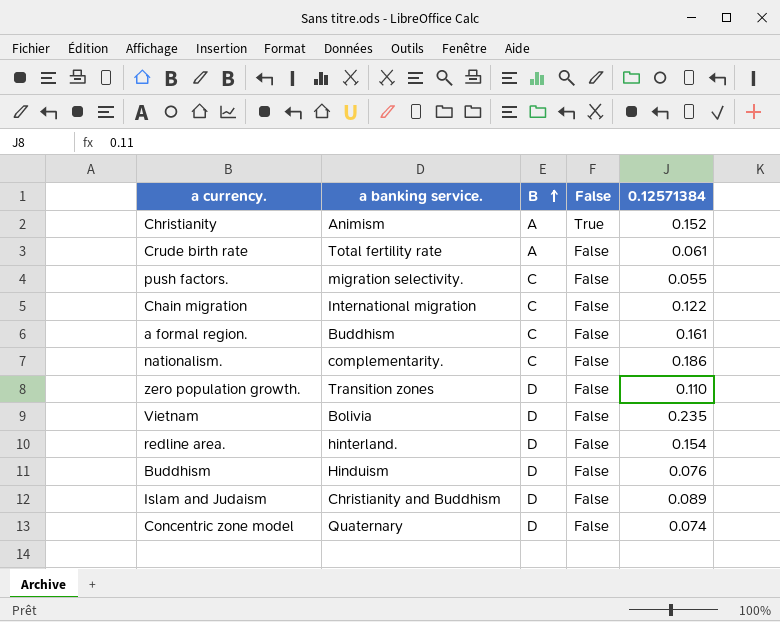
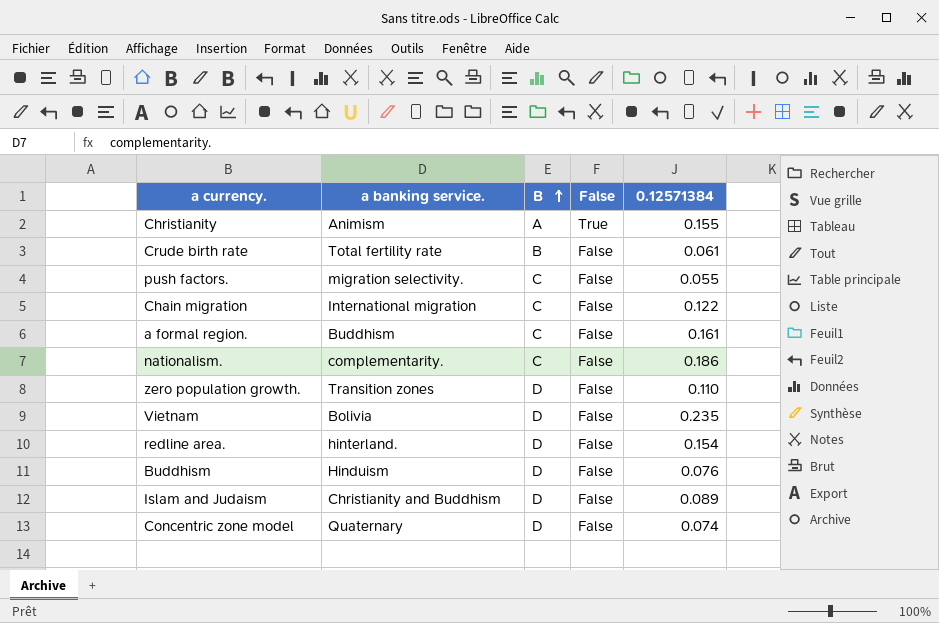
Christianity | 0.12571384: 0.152 -> 0.155
Crude birth rate | B: A -> B

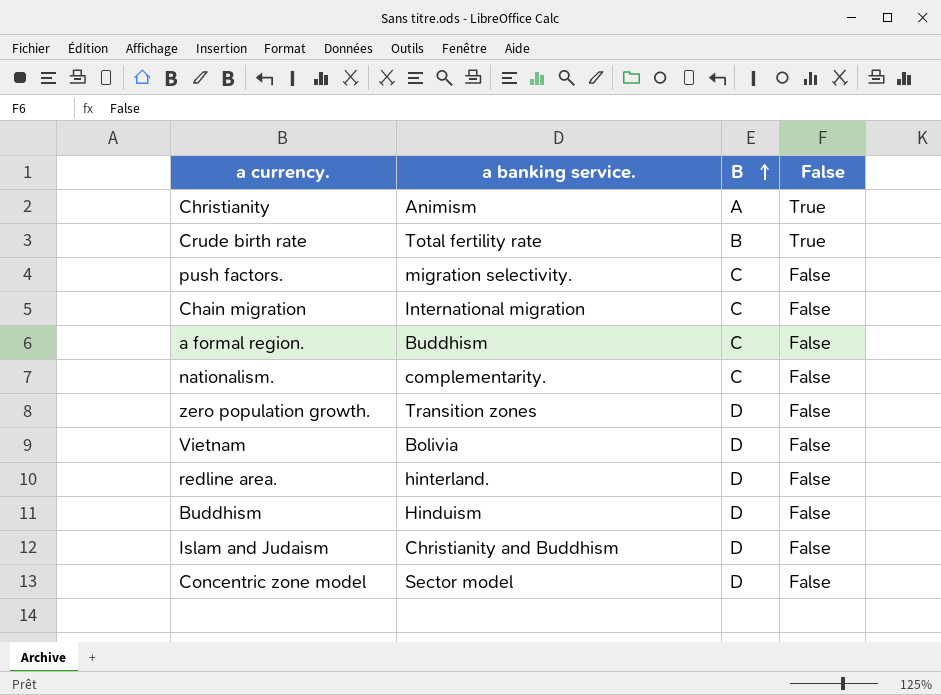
column 0.12571384 | position: 5 -> none
Crude birth rate | False: False -> True
Concentric zone model | a banking service.: Quaternary -> Sector model

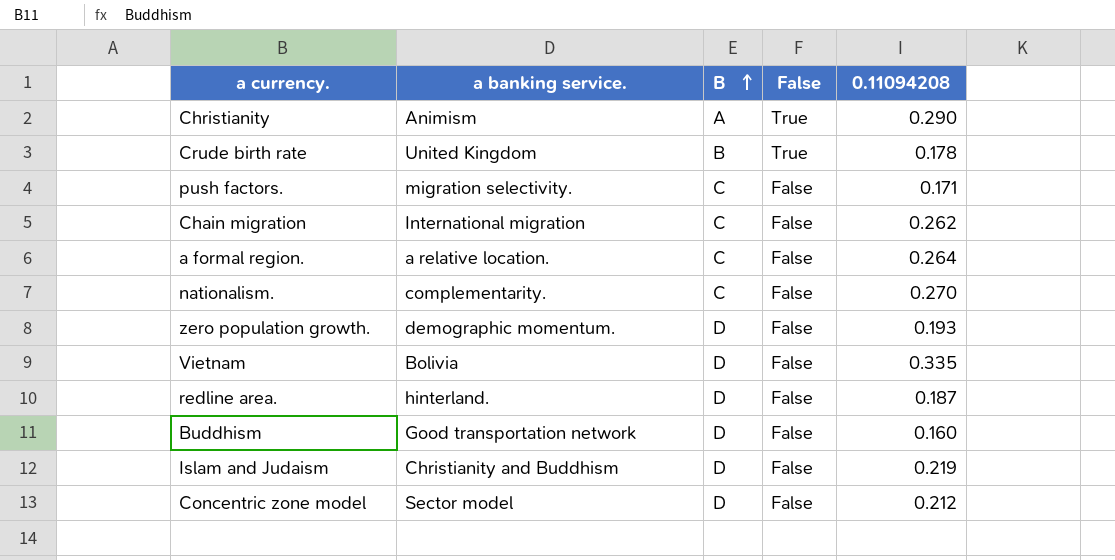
column 0.11094208 | position: none -> 5
Crude birth rate | a banking service.: Total fertility rate -> United Kingdom
a formal region. | a banking service.: Buddhism -> a relative location.
zero population growth. | a banking service.: Transition zones -> demographic momentum.
Buddhism | a banking service.: Hinduism -> Good transportation network

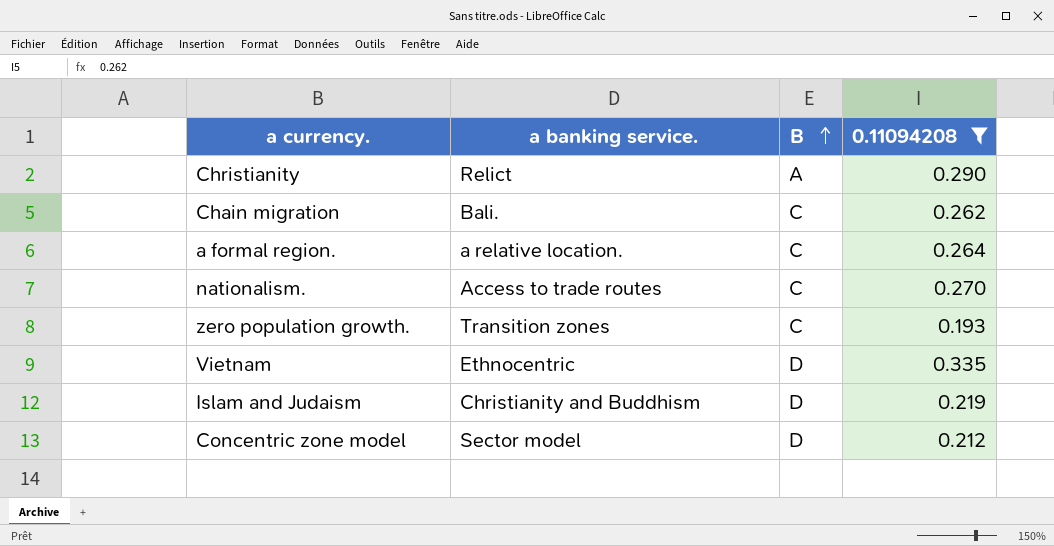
filter: none -> 0.11094208 >= 0.193
column False | position: 4 -> none
Christianity | a banking service.: Animism -> Relict
Chain migration | a banking service.: International migration -> Bali.
nationalism. | a banking service.: complementarity. -> Access to trade routes
zero population growth. | a banking service.: demographic momentum. -> Transition zones
zero population growth. | B: D -> C
Vietnam | a banking service.: Bolivia -> Ethnocentric

